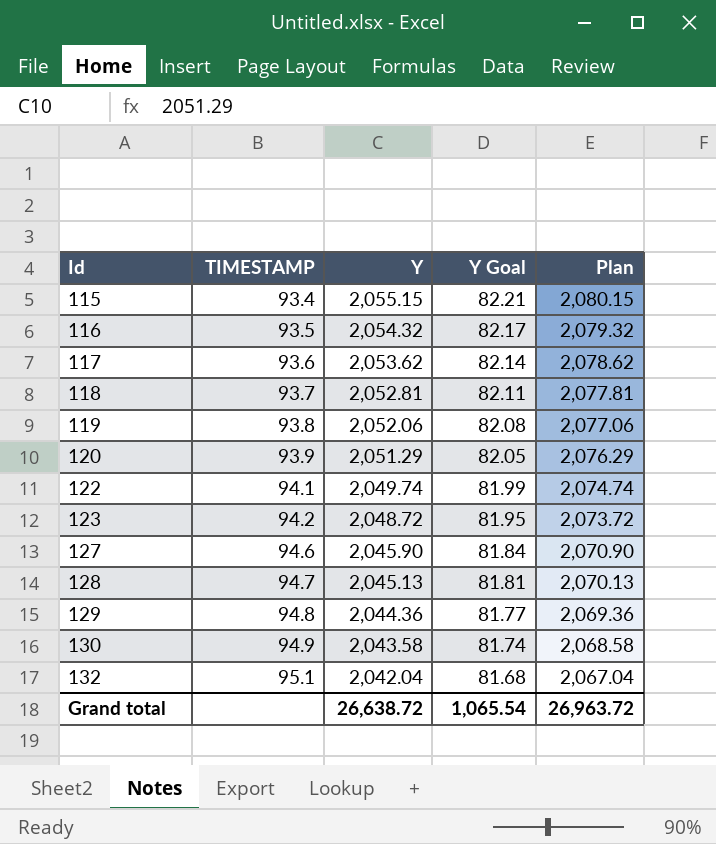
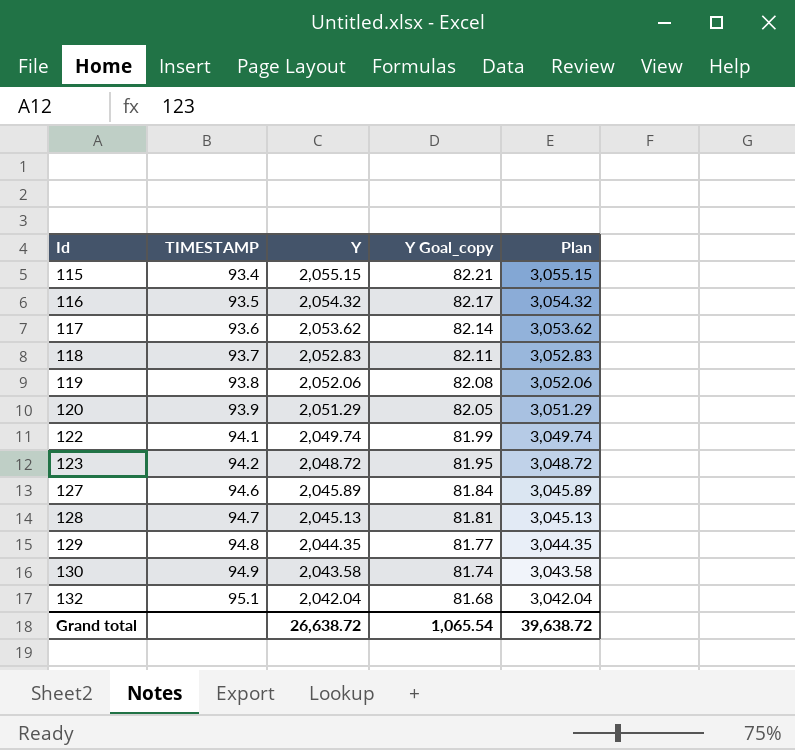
column name: Y Goal -> Y Goal_copy
column Plan | formula: [Y] + 25 -> [Y] + 1000
118 | Y: 2,052.81 -> 2,052.83
127 | Y: 2,045.90 -> 2,045.89
129 | Y: 2,044.36 -> 2,044.35
Grand total | Plan: 26,963.72 -> 39,638.72

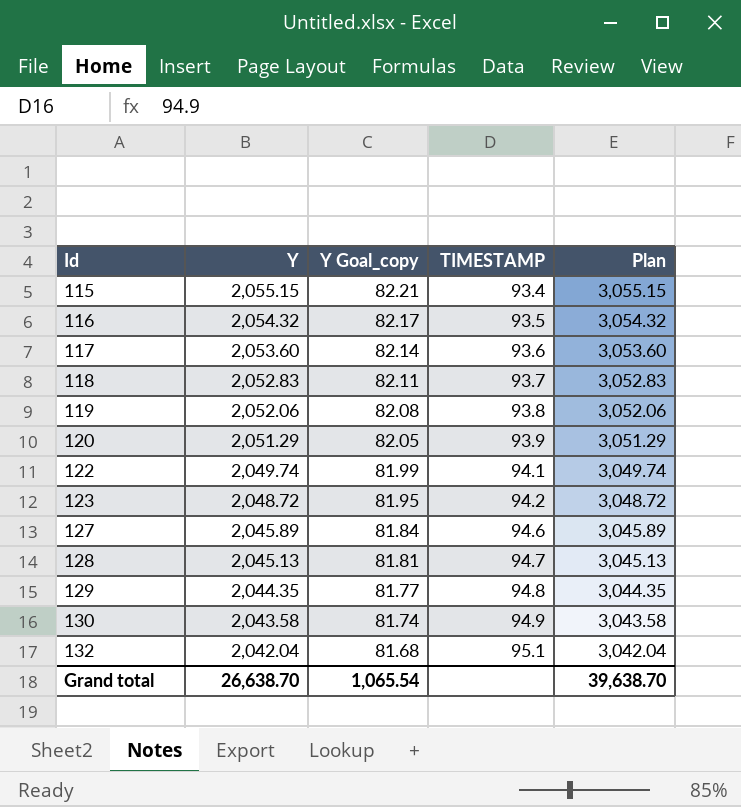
column TIMESTAMP | position: 2 -> 4
117 | Y: 2,053.62 -> 2,053.60
117 | Plan: 3,053.62 -> 3,053.60
Grand total | Y: 26,638.72 -> 26,638.70
Grand total | Plan: 39,638.72 -> 39,638.70

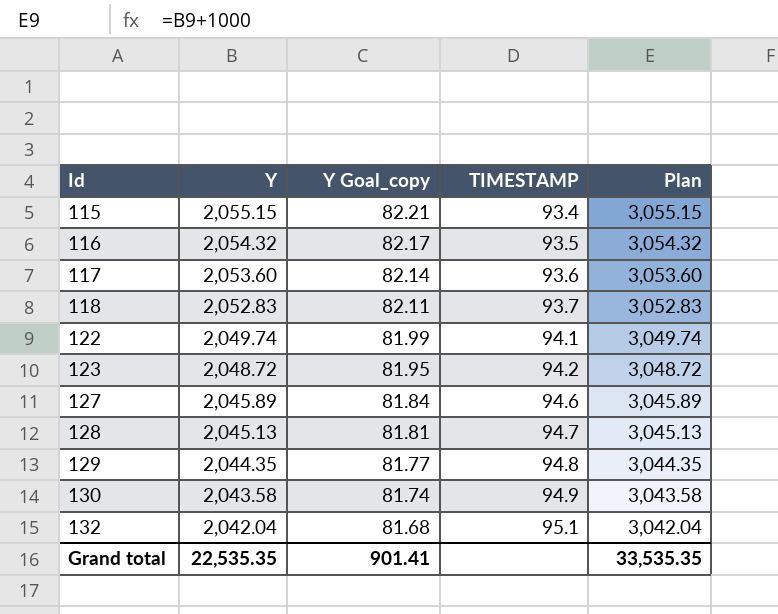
row 119: 2,052.06 | 82.08 | 93.8 | 3,052.06 -> none
row 120: 2,051.29 | 82.05 | 93.9 | 3,051.29 -> none
Grand total | Y: 26,638.70 -> 22,535.35
Grand total | Y Goal_copy: 1,065.54 -> 901.41
Grand total | Plan: 39,638.70 -> 33,535.35

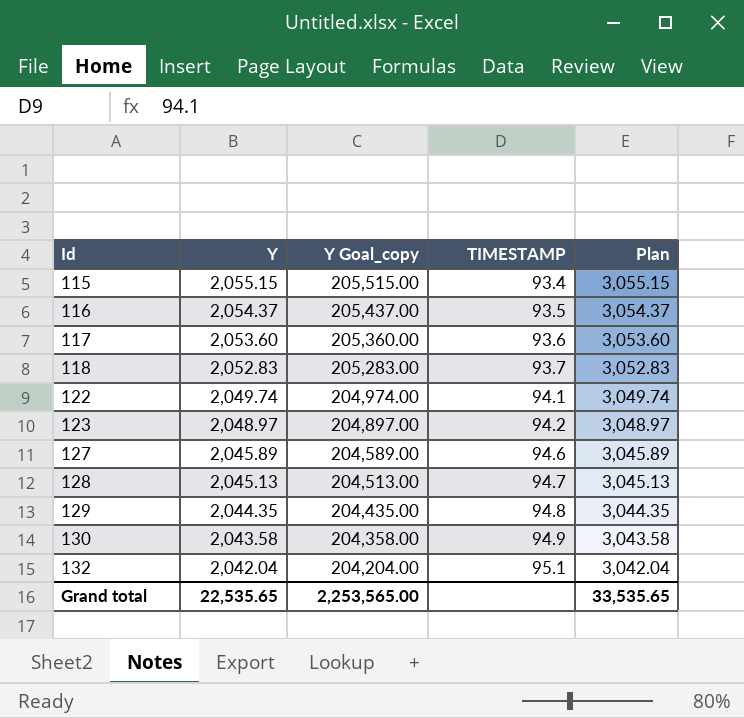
column Y Goal_copy | formula: [Y] * 0.04 -> [Y] * 100
116 | Y: 2,054.32 -> 2,054.37
116 | Plan: 3,054.32 -> 3,054.37
123 | Y: 2,048.72 -> 2,048.97
123 | Plan: 3,048.72 -> 3,048.97
Grand total | Y: 22,535.35 -> 22,535.65
Grand total | Y Goal_copy: 901.41 -> 2,253,565.00
Grand total | Plan: 33,535.35 -> 33,535.65

